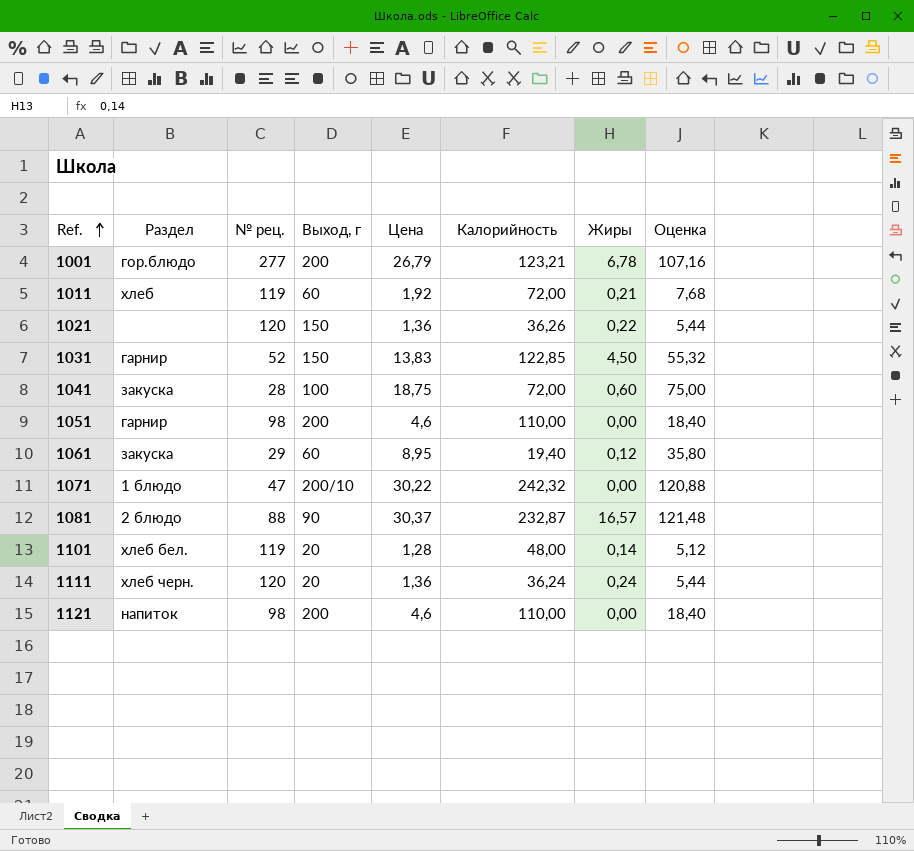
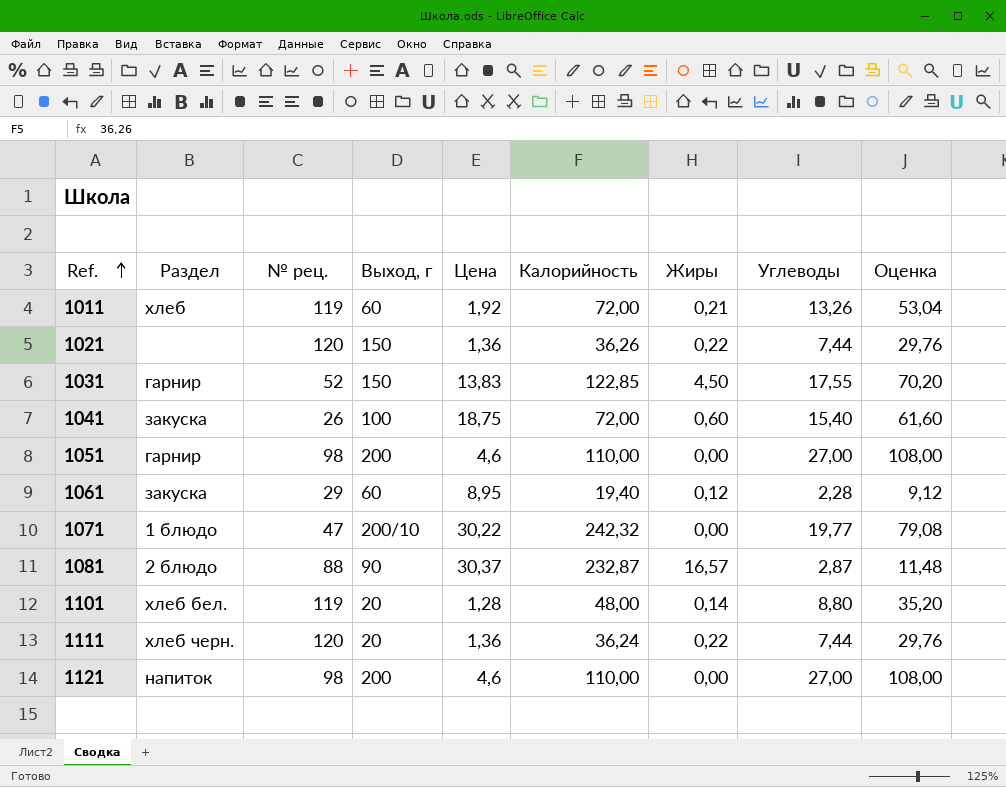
column Углеводы | position: none -> 8
column Оценка | formula: [Цена] * 4 -> [Углеводы] * 4
row 1001: гор.блюдо | 277 | 200 | 26,79 | 123,21 | 6,78 | 107,16 -> none
1041 | № рец.: 28 -> 26
1111 | Жиры: 0,24 -> 0,22

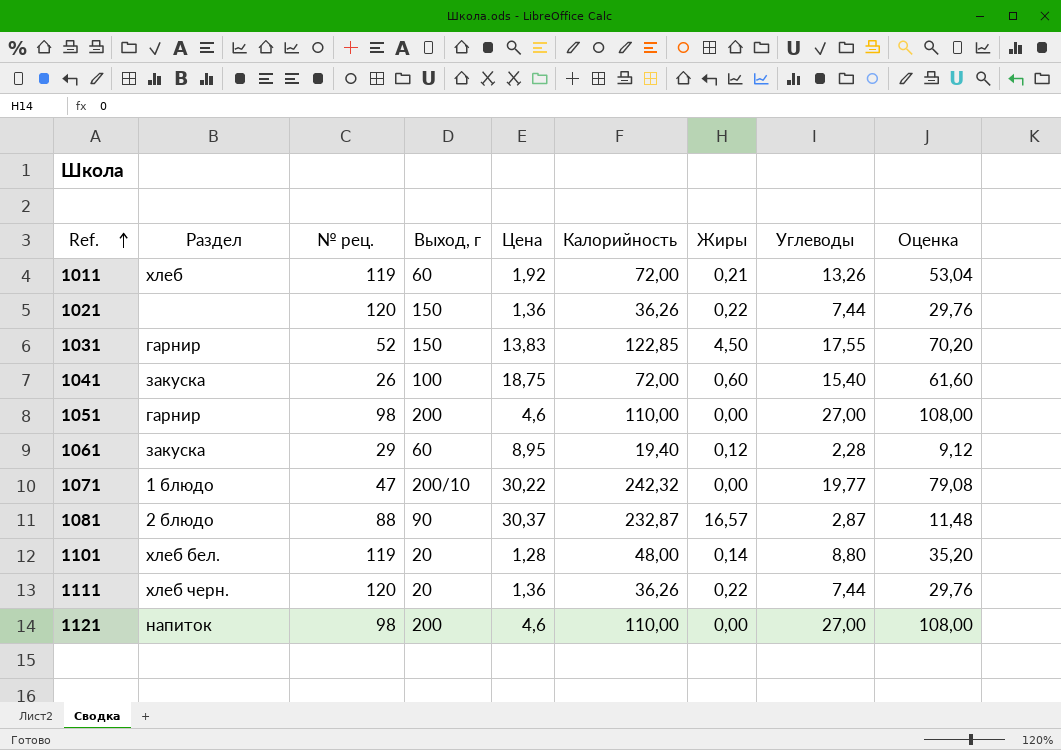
1111 | Калорийность: 36,24 -> 36,26

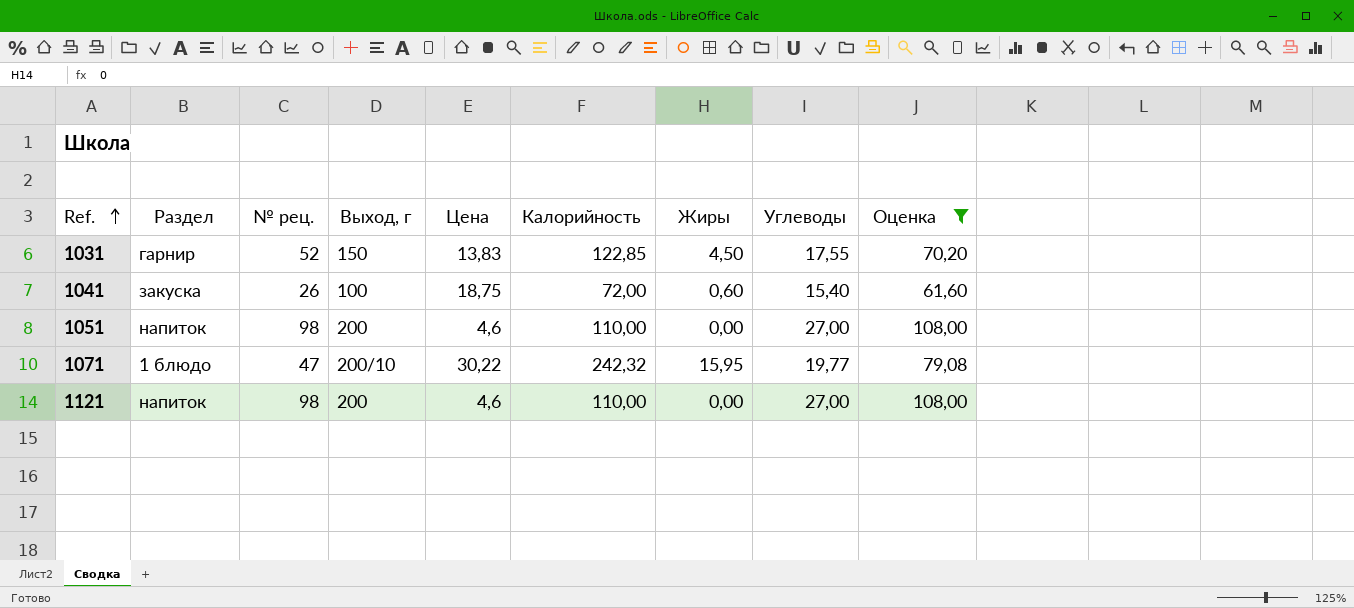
filter: none -> Оценка >= 61,60
1051 | Раздел: гарнир -> напиток
1071 | Жиры: 0,00 -> 15,95

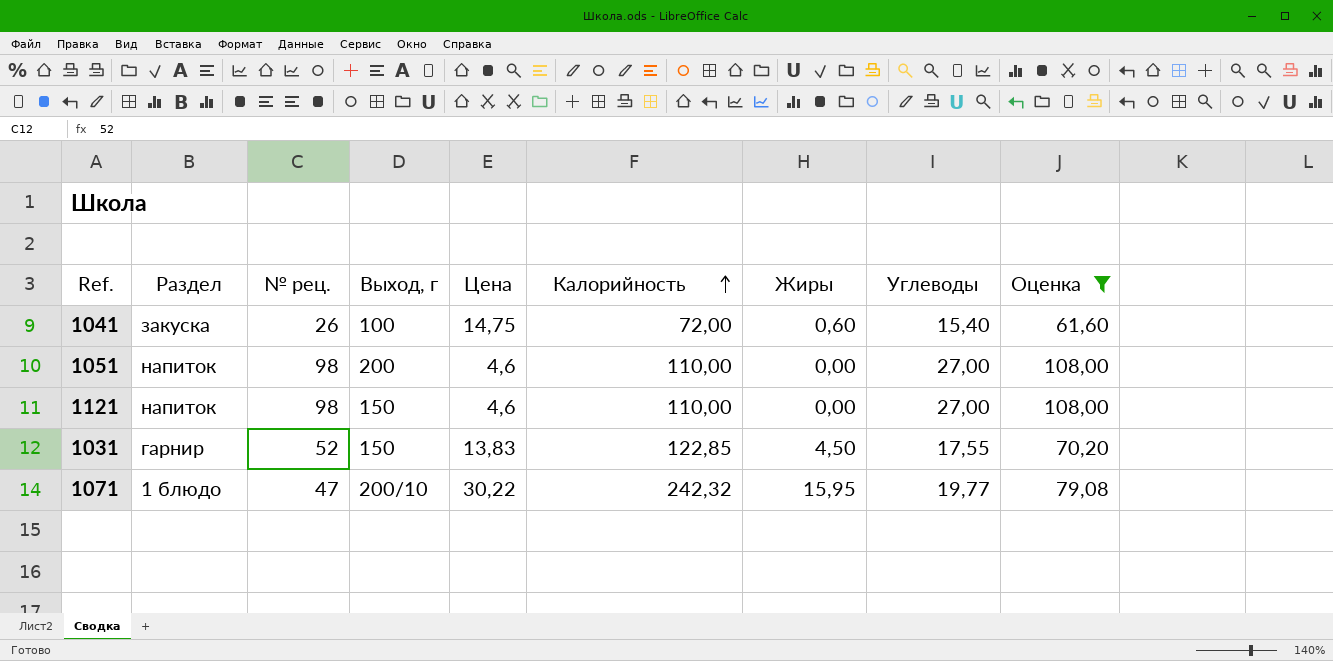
row order: Ref. ascending -> Калорийность ascending
1041 | Цена: 18,75 -> 14,75
1121 | Выход, г: 200 -> 150

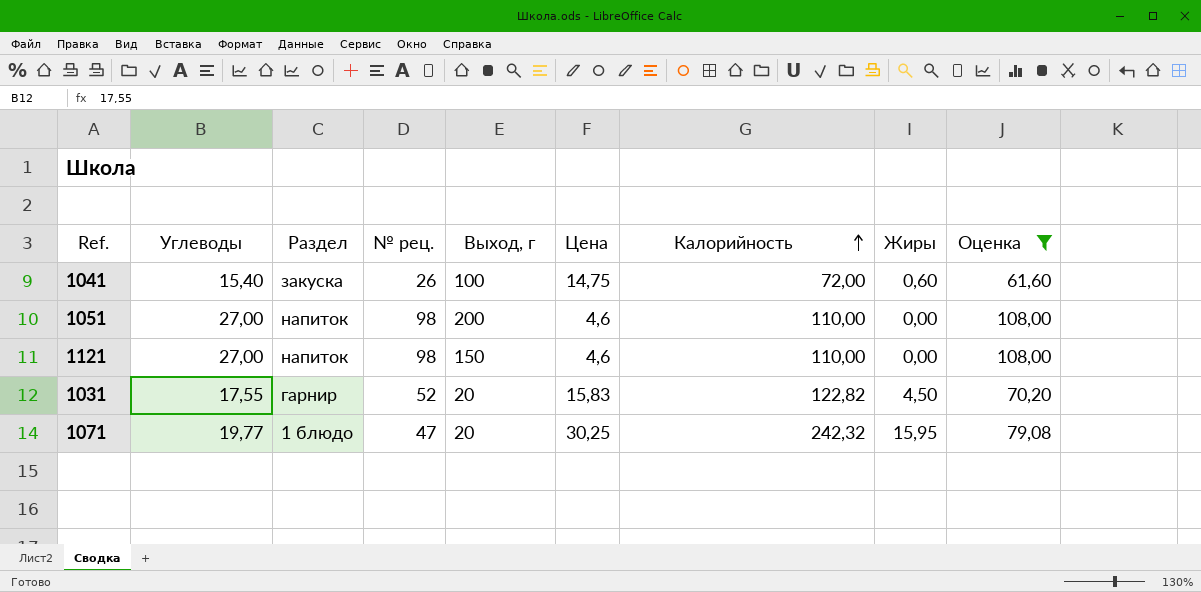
column Углеводы | position: 8 -> 2
1031 | Выход, г: 150 -> 20
1031 | Цена: 13,83 -> 15,83
1031 | Калорийность: 122,85 -> 122,82
1071 | Выход, г: 200/10 -> 20
1071 | Цена: 30,22 -> 30,25

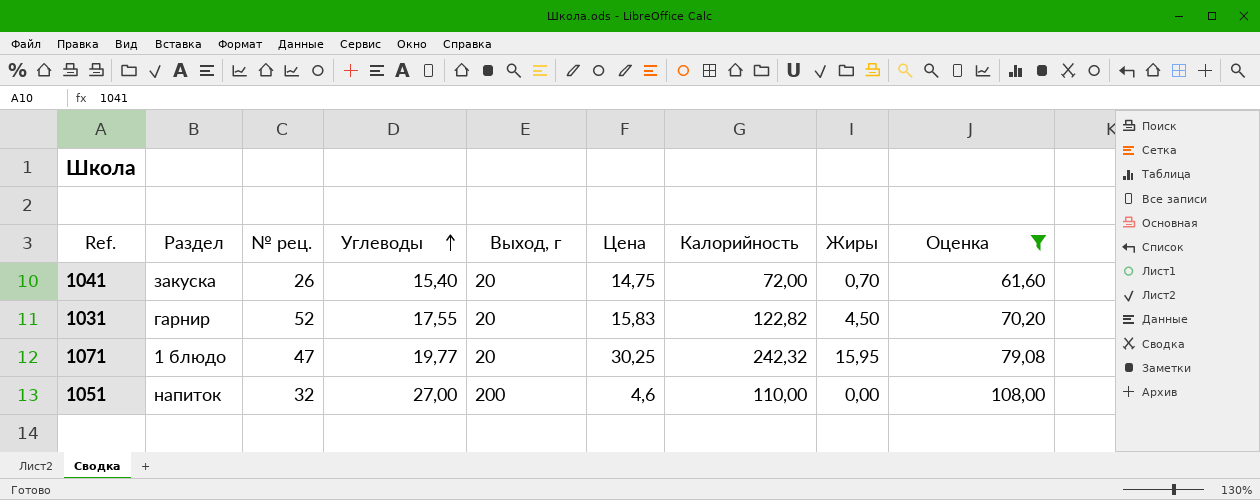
row order: Калорийность ascending -> Углеводы ascending
column Углеводы | position: 2 -> 4
row 1121: 27,00 | напиток | 98 | 150 | 4,6 | 110,00 | 0,00 | 108,00 -> none
1041 | Выход, г: 100 -> 20
1041 | Жиры: 0,60 -> 0,70
1051 | № рец.: 98 -> 32

